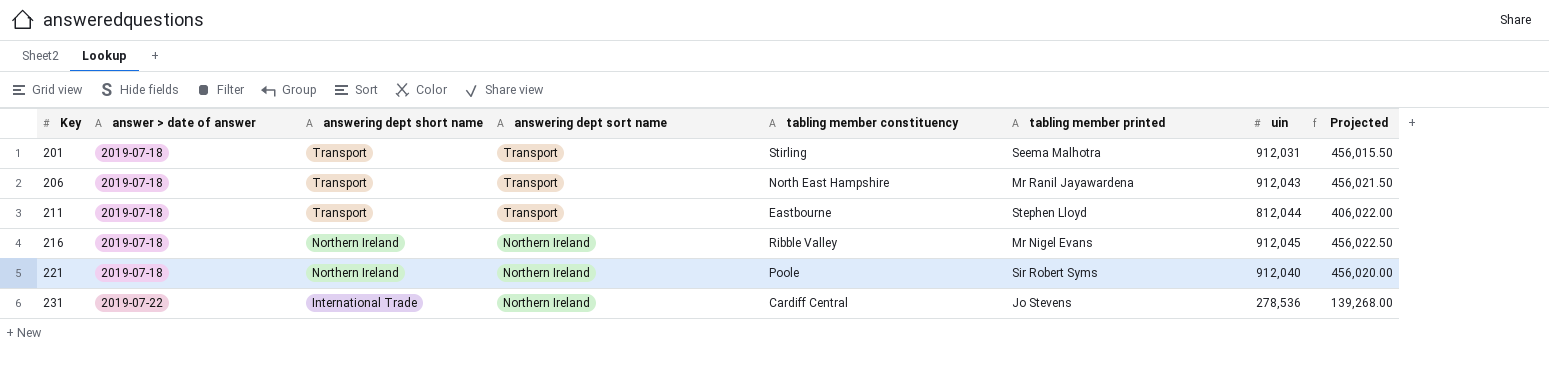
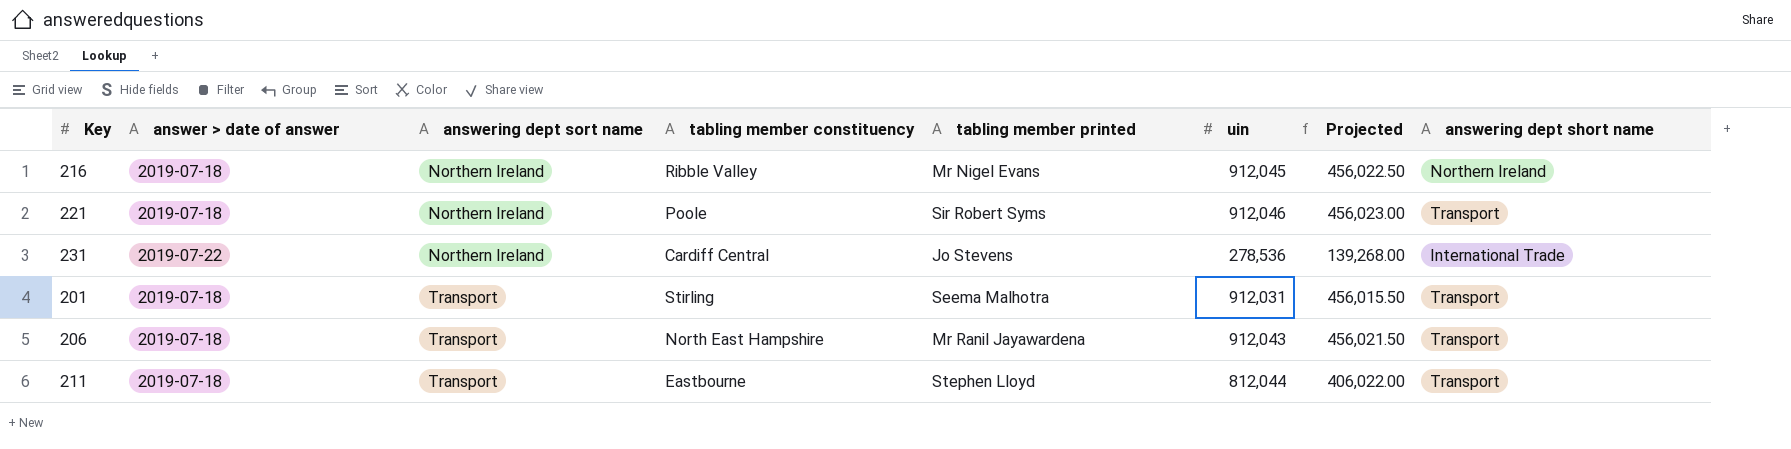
row order: Key ascending -> answering dept sort name ascending
column answering dept short name | position: 3 -> 8
221 | uin: 912,040 -> 912,046
221 | Projected: 456,020.00 -> 456,023.00
221 | answering dept short name: Northern Ireland -> Transport

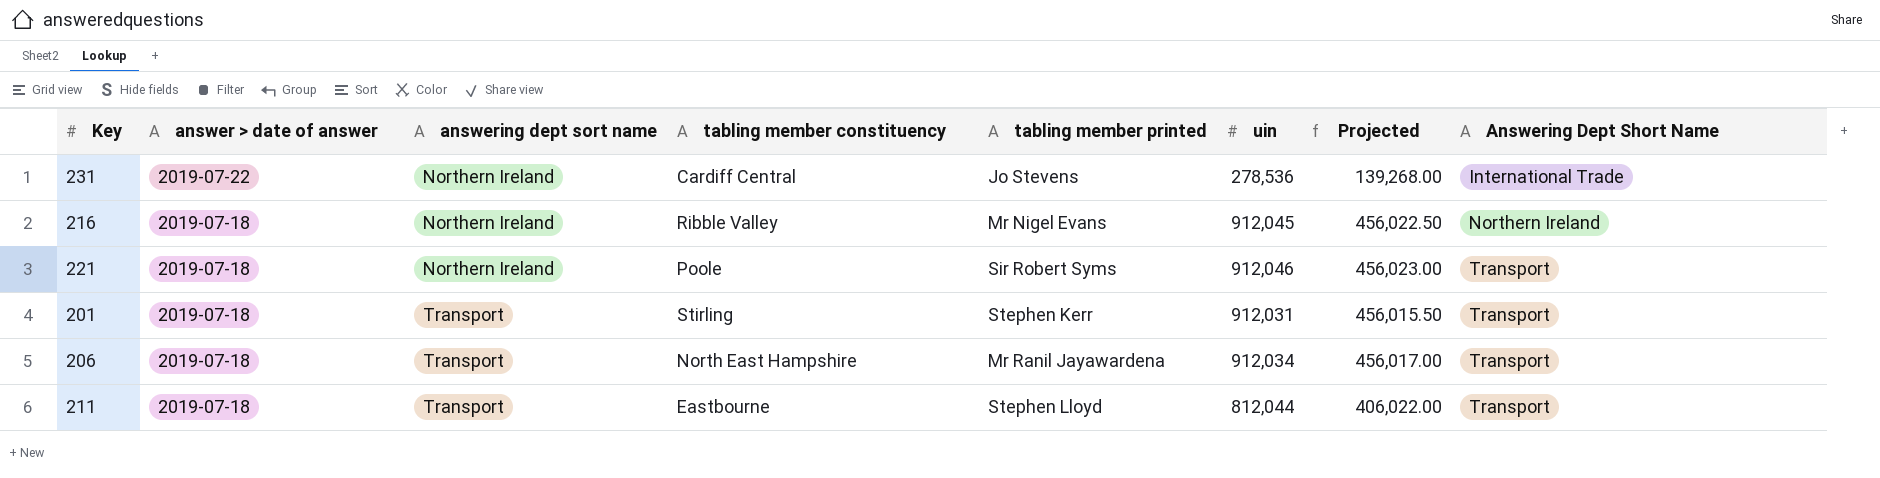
row order: answering dept sort name ascending -> answer > date of answer descending
column name: answering dept short name -> Answering Dept Short Name
201 | tabling member printed: Seema Malhotra -> Stephen Kerr
206 | uin: 912,043 -> 912,034
206 | Projected: 456,021.50 -> 456,017.00

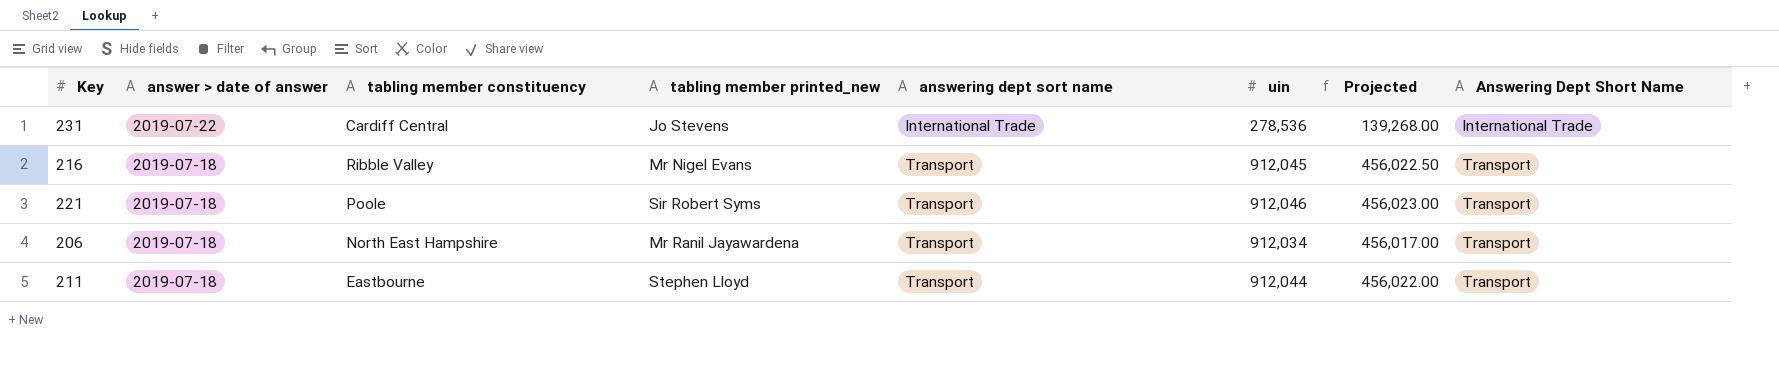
column name: tabling member printed -> tabling member printed_new
column answering dept sort name | position: 3 -> 5
row 201: 2019-07-18 | Transport | Stirling | Stephen Kerr | 912,031 | 456,015.50 | Transport -> none
231 | answering dept sort name: Northern Ireland -> International Trade
216 | answering dept sort name: Northern Ireland -> Transport
216 | Answering Dept Short Name: Northern Ireland -> Transport
221 | answering dept sort name: Northern Ireland -> Transport
211 | uin: 812,044 -> 912,044
211 | Projected: 406,022.00 -> 456,022.00

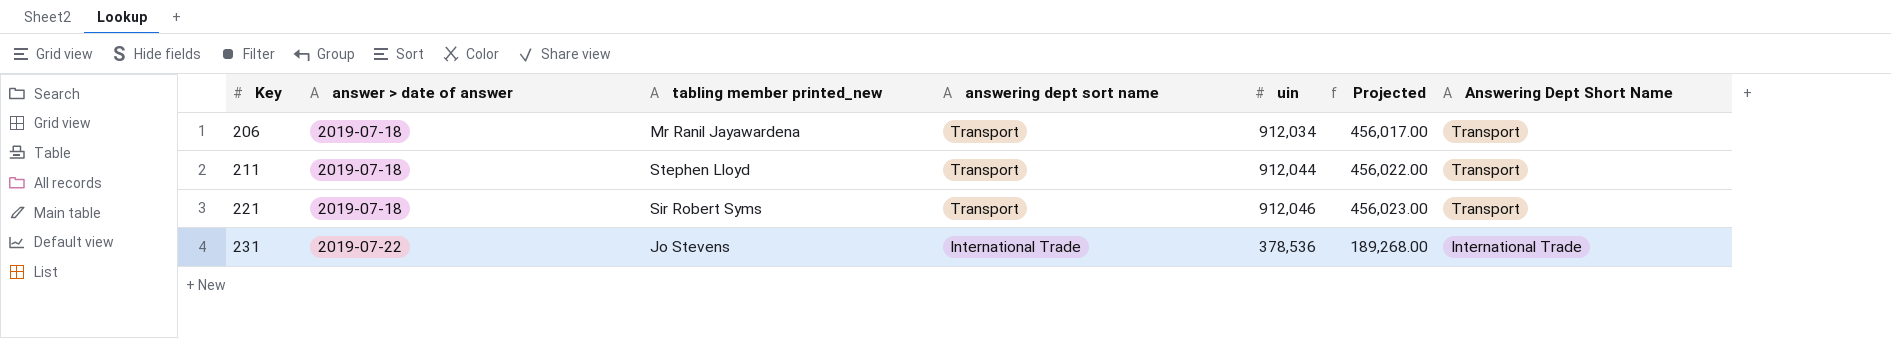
row order: answer > date of answer descending -> Key ascending
column tabling member constituency | position: 3 -> none
row 216: 2019-07-18 | Ribble Valley | Mr Nigel Evans | Transport | 912,045 | 456,022.50 | Transport -> none
231 | uin: 278,536 -> 378,536
231 | Projected: 139,268.00 -> 189,268.00

